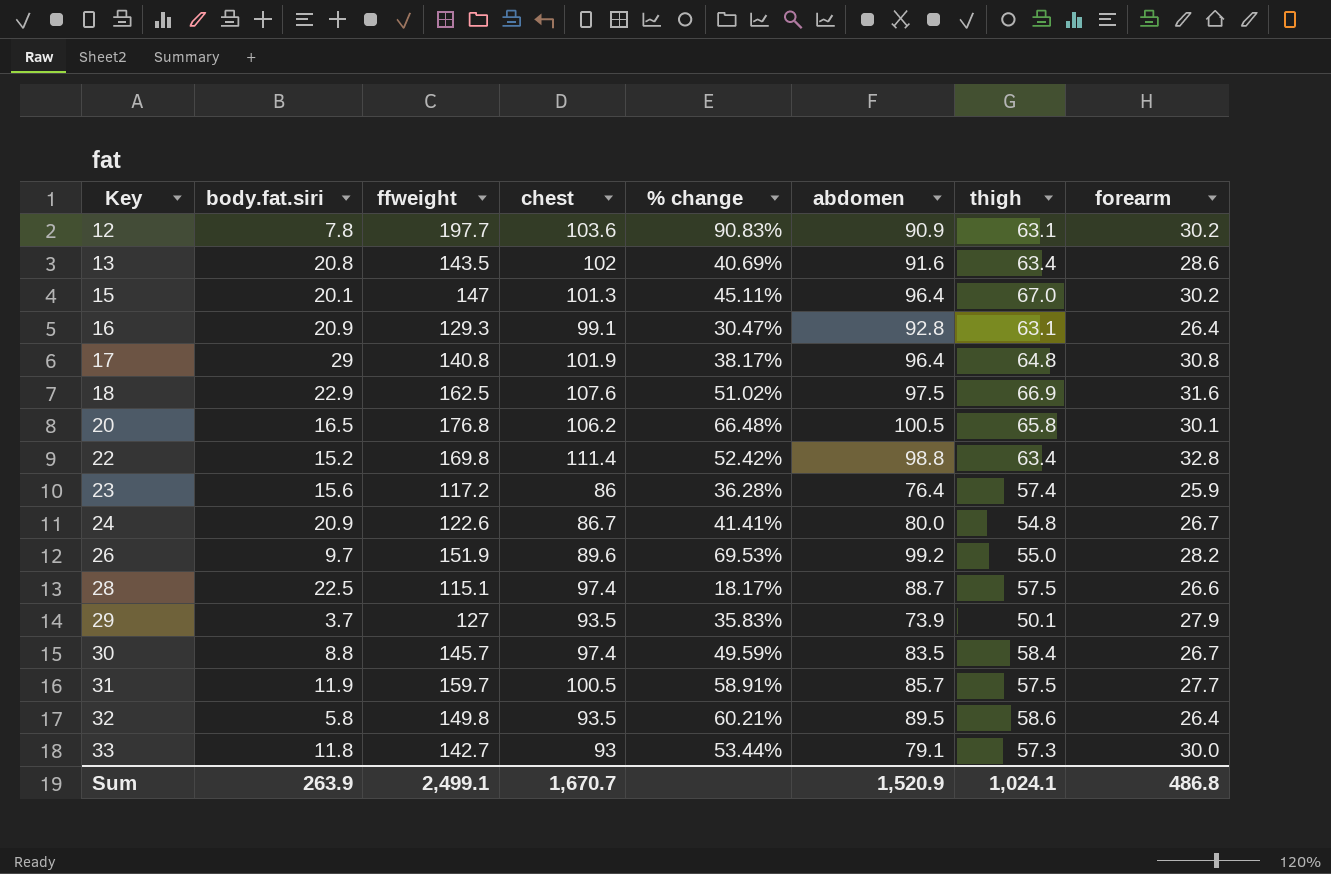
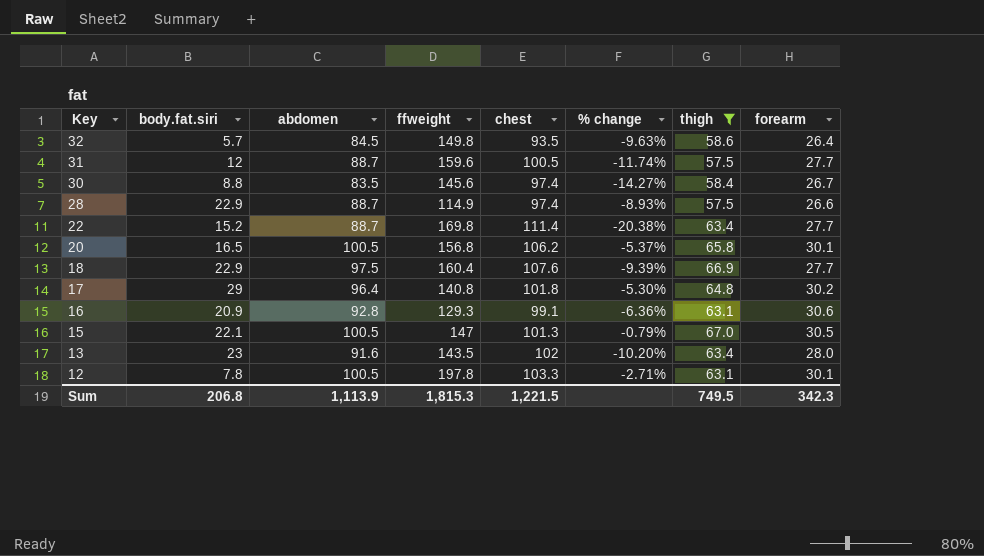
filter: none -> thigh >= 57.5
row order: Key ascending -> Key descending
column abdomen | position: 6 -> 3
column % change | formula: ([ffweight] - [chest]) / [chest] -> ([abdomen] - [chest]) / [chest]
32 | body.fat.siri: 5.8 -> 5.7
32 | abdomen: 89.5 -> 84.5
31 | body.fat.siri: 11.9 -> 12
31 | abdomen: 85.7 -> 88.7
31 | ffweight: 159.7 -> 159.6
30 | ffweight: 145.7 -> 145.6
28 | body.fat.siri: 22.5 -> 22.9
28 | ffweight: 115.1 -> 114.9
22 | abdomen: 98.8 -> 88.7
22 | forearm: 32.8 -> 27.7
20 | ffweight: 176.8 -> 156.8
18 | ffweight: 162.5 -> 160.4
18 | forearm: 31.6 -> 27.7
17 | chest: 101.9 -> 101.8
17 | forearm: 30.8 -> 30.2
16 | forearm: 26.4 -> 30.6
15 | body.fat.siri: 20.1 -> 22.1
15 | abdomen: 96.4 -> 100.5
15 | forearm: 30.2 -> 30.5
13 | body.fat.siri: 20.8 -> 23
13 | forearm: 28.6 -> 28.0
12 | abdomen: 90.9 -> 100.5
12 | ffweight: 197.7 -> 197.8
12 | chest: 103.6 -> 103.3
12 | forearm: 30.2 -> 30.1
Sum | body.fat.siri: 263.9 -> 206.8
Sum | abdomen: 1,520.9 -> 1,113.9
Sum | ffweight: 2,499.1 -> 1,815.3
Sum | chest: 1,670.7 -> 1,221.5
Sum | thigh: 1,024.1 -> 749.5
Sum | forearm: 486.8 -> 342.3

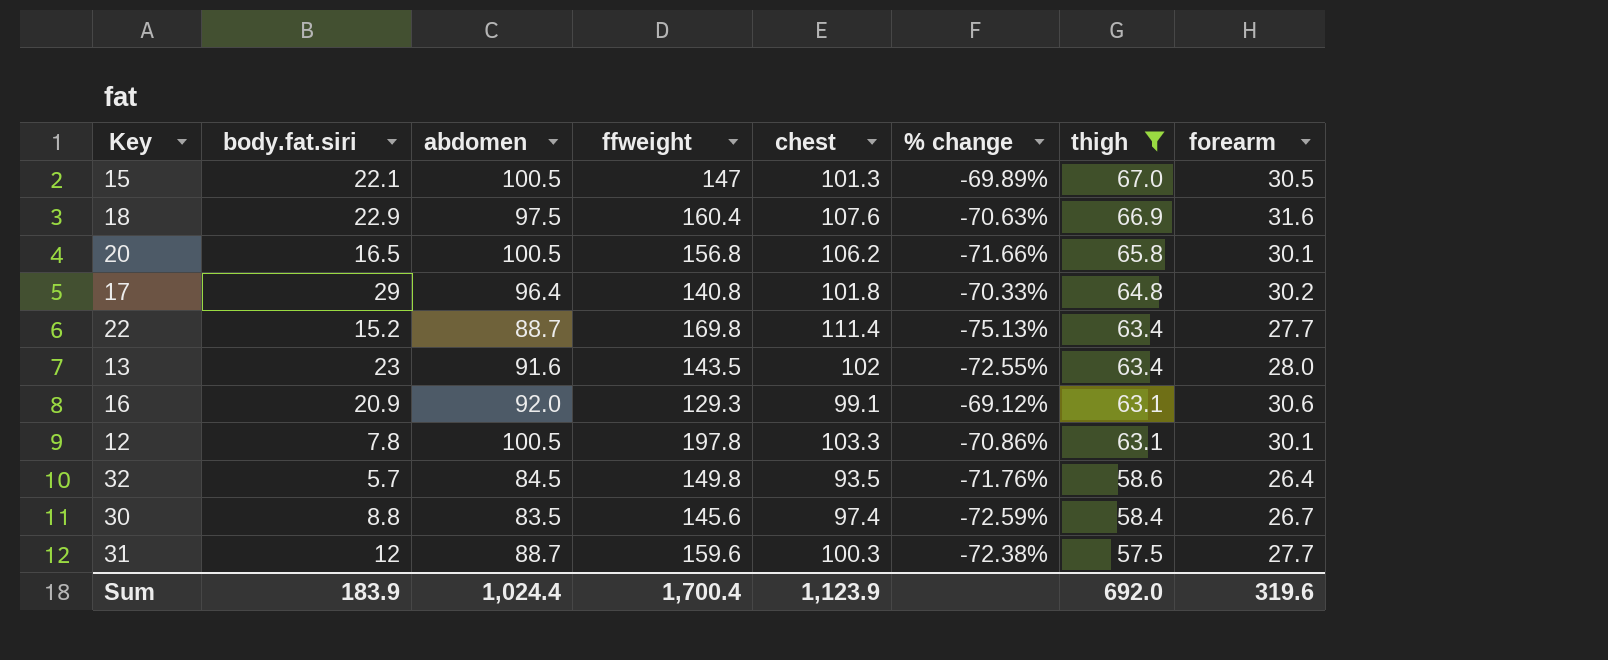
row order: Key descending -> thigh descending
column % change | formula: ([abdomen] - [chest]) / [chest] -> ([forearm] - [chest]) / [chest]
row 28: 22.9 | 88.7 | 114.9 | 97.4 | -8.93% | 57.5 | 26.6 -> none
18 | forearm: 27.7 -> 31.6
16 | abdomen: 92.8 -> 92.0
31 | chest: 100.5 -> 100.3
Sum | body.fat.siri: 206.8 -> 183.9
Sum | abdomen: 1,113.9 -> 1,024.4
Sum | ffweight: 1,815.3 -> 1,700.4
Sum | chest: 1,221.5 -> 1,123.9
Sum | thigh: 749.5 -> 692.0
Sum | forearm: 342.3 -> 319.6

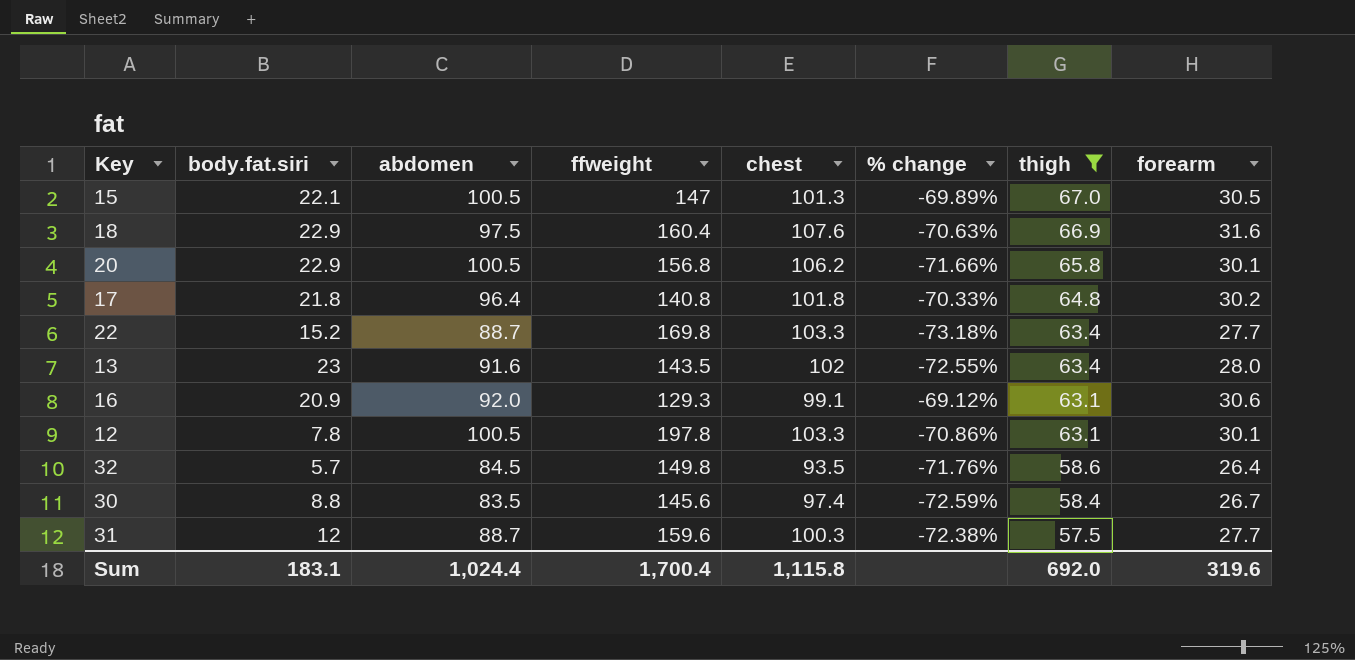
20 | body.fat.siri: 16.5 -> 22.9
17 | body.fat.siri: 29 -> 21.8
22 | chest: 111.4 -> 103.3
22 | % change: -75.13% -> -73.18%
Sum | body.fat.siri: 183.9 -> 183.1
Sum | chest: 1,123.9 -> 1,115.8

